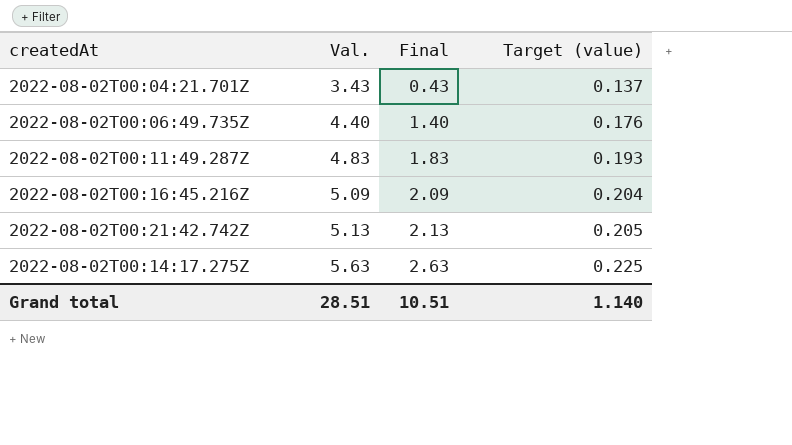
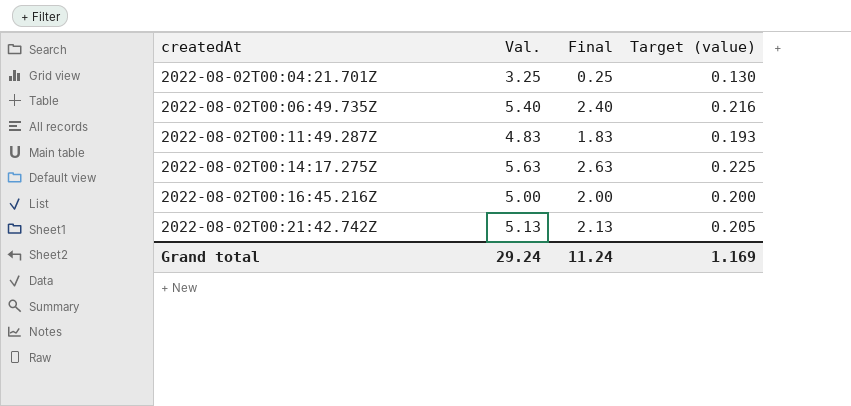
row order: Val. ascending -> createdAt ascending
2022-08-02T00:04:21.701Z | Val.: 3.43 -> 3.25
2022-08-02T00:04:21.701Z | Final: 0.43 -> 0.25
2022-08-02T00:04:21.701Z | Target (value): 0.137 -> 0.130
2022-08-02T00:06:49.735Z | Val.: 4.40 -> 5.40
2022-08-02T00:06:49.735Z | Final: 1.40 -> 2.40
2022-08-02T00:06:49.735Z | Target (value): 0.176 -> 0.216
2022-08-02T00:16:45.216Z | Val.: 5.09 -> 5.00
2022-08-02T00:16:45.216Z | Final: 2.09 -> 2.00
2022-08-02T00:16:45.216Z | Target (value): 0.204 -> 0.200
Grand total | Val.: 28.51 -> 29.24
Grand total | Final: 10.51 -> 11.24
Grand total | Target (value): 1.140 -> 1.169

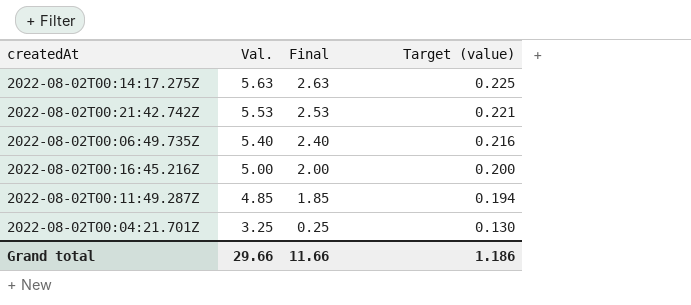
row order: createdAt ascending -> Val. descending
2022-08-02T00:21:42.742Z | Val.: 5.13 -> 5.53
2022-08-02T00:21:42.742Z | Final: 2.13 -> 2.53
2022-08-02T00:21:42.742Z | Target (value): 0.205 -> 0.221
2022-08-02T00:11:49.287Z | Val.: 4.83 -> 4.85
2022-08-02T00:11:49.287Z | Final: 1.83 -> 1.85
2022-08-02T00:11:49.287Z | Target (value): 0.193 -> 0.194
Grand total | Val.: 29.24 -> 29.66
Grand total | Final: 11.24 -> 11.66
Grand total | Target (value): 1.169 -> 1.186

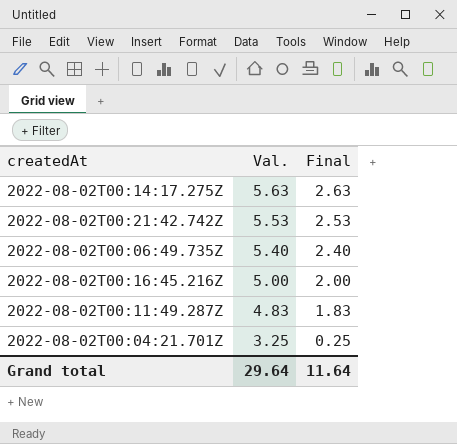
column Target (value) | formula: [Val.] * 0.04 -> none
2022-08-02T00:11:49.287Z | Val.: 4.85 -> 4.83
2022-08-02T00:11:49.287Z | Final: 1.85 -> 1.83
Grand total | Val.: 29.66 -> 29.64
Grand total | Final: 11.66 -> 11.64

